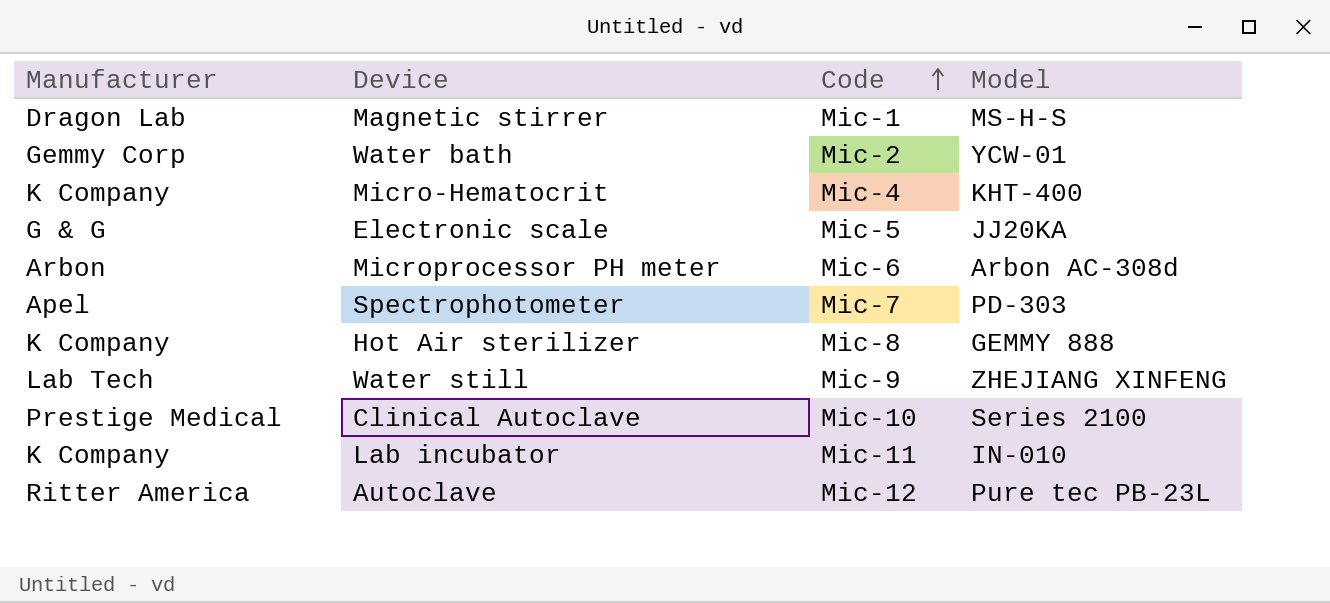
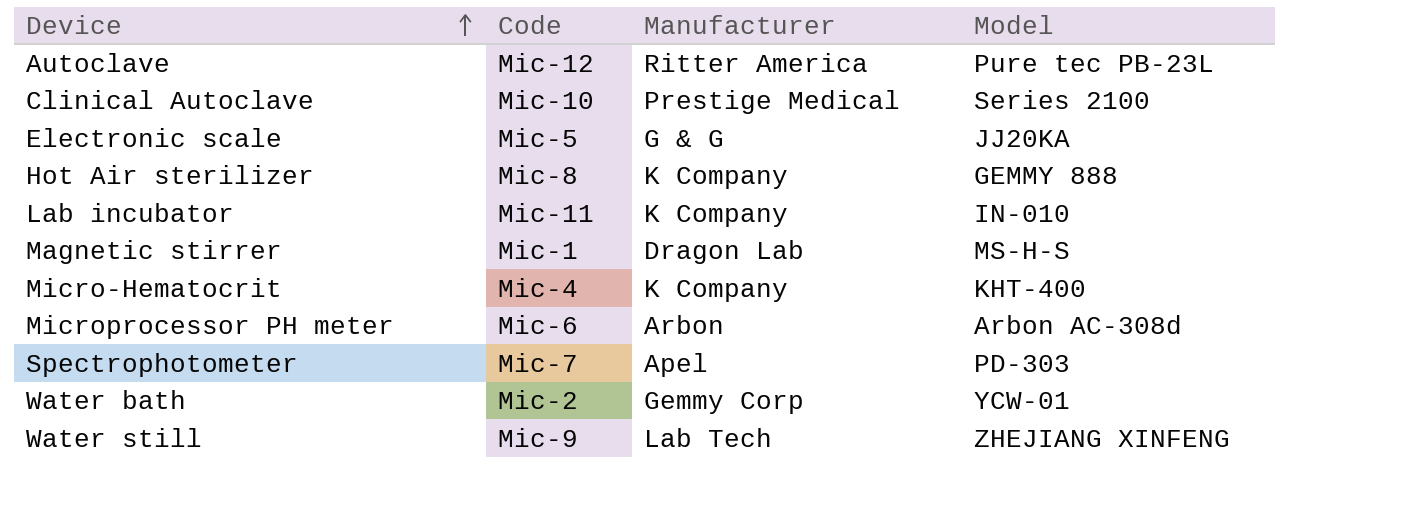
row order: Code ascending -> Device ascending
column Manufacturer | position: 1 -> 3

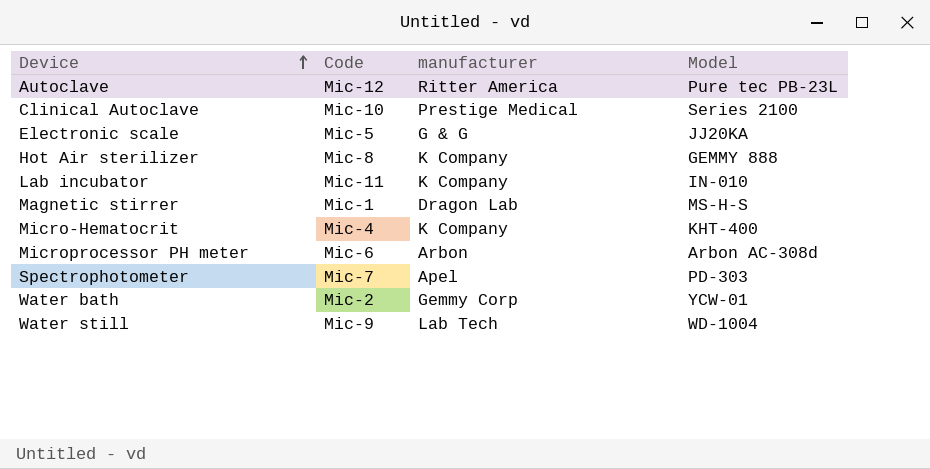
column name: Manufacturer -> manufacturer
Water still | Model: ZHEJIANG XINFENG -> WD-1004

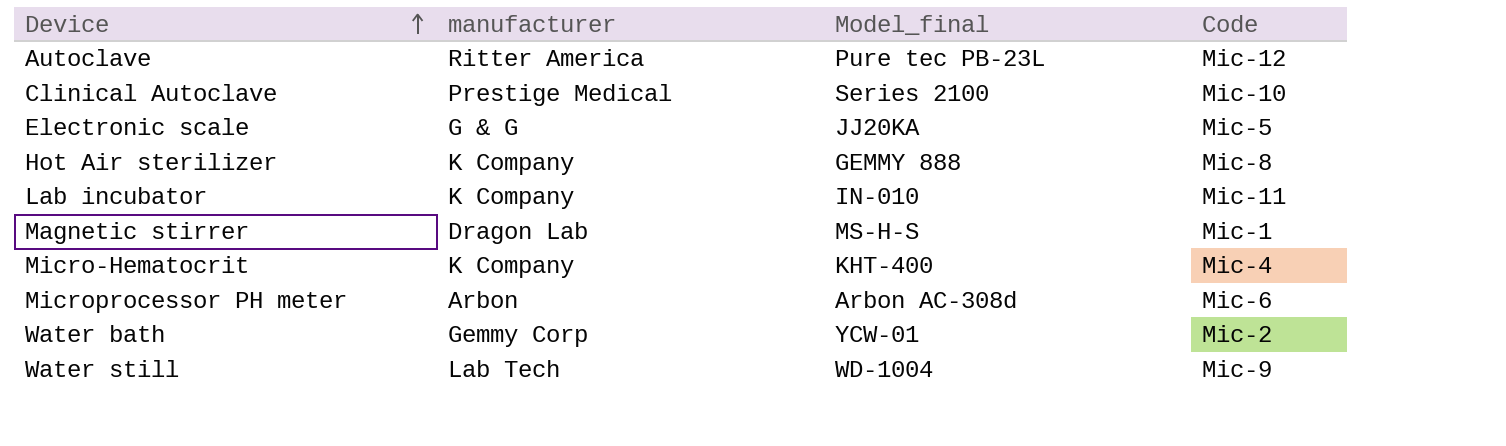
column name: Model -> Model_final
column Code | position: 2 -> 4
row Spectrophotometer: Mic-7 | Apel | PD-303 -> none

